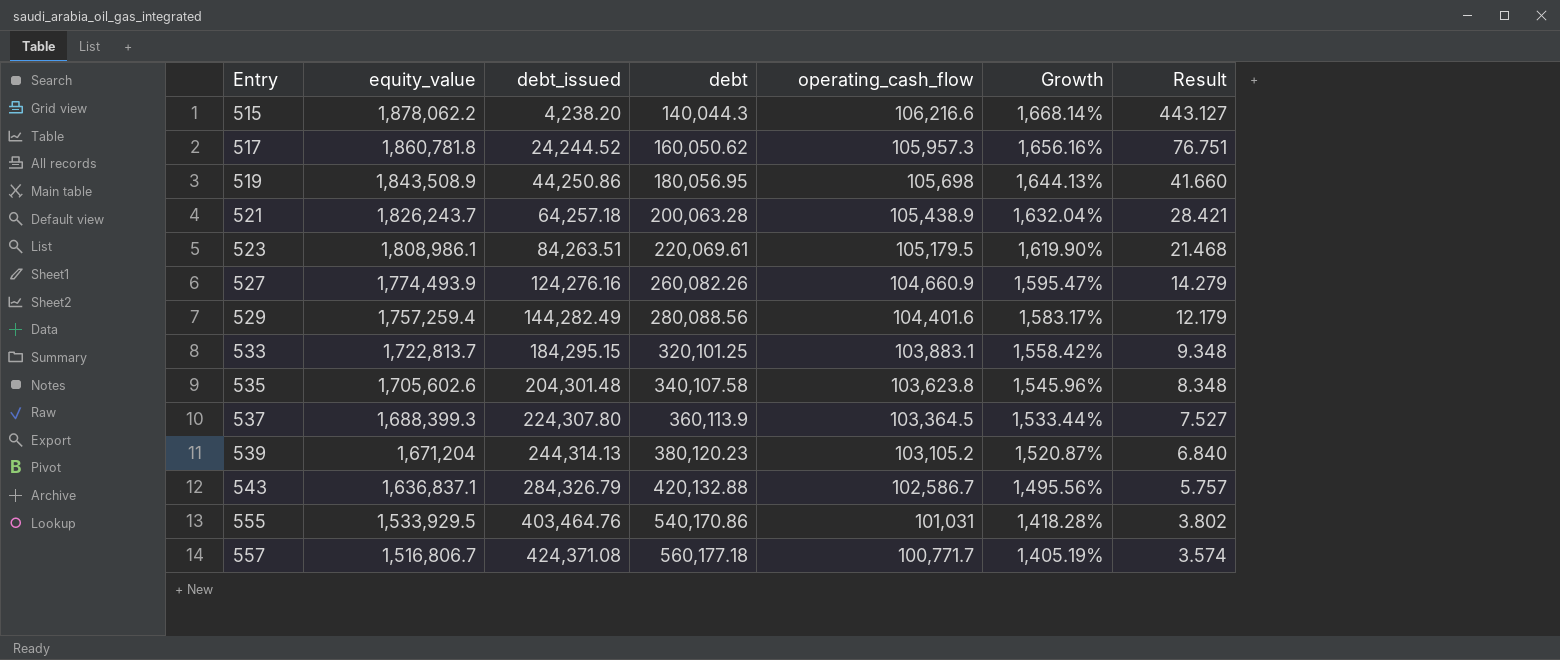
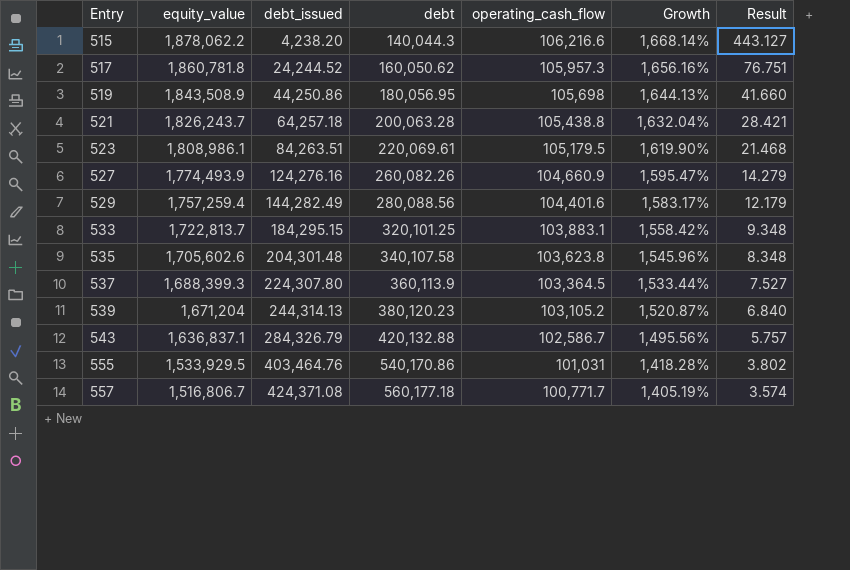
521 | operating_cash_flow: 105,438.9 -> 105,438.8

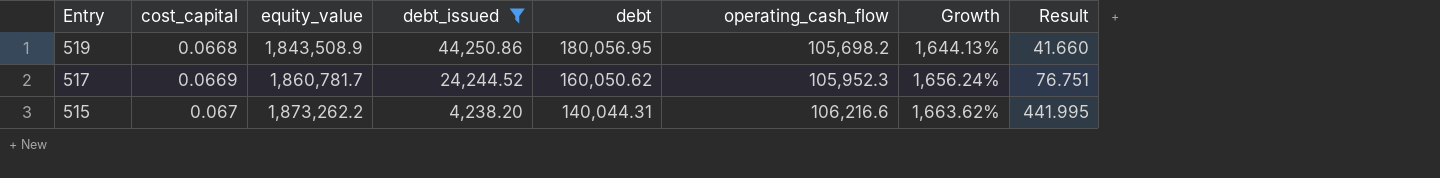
filter: none -> debt_issued <= 44,250.86
row order: Entry ascending -> Entry descending
column cost_capital | position: none -> 2
519 | operating_cash_flow: 105,698 -> 105,698.2
517 | equity_value: 1,860,781.8 -> 1,860,781.7
517 | operating_cash_flow: 105,957.3 -> 105,952.3
517 | Growth: 1,656.16% -> 1,656.24%
515 | equity_value: 1,878,062.2 -> 1,873,262.2
515 | debt: 140,044.3 -> 140,044.31
515 | Growth: 1,668.14% -> 1,663.62%
515 | Result: 443.127 -> 441.995

